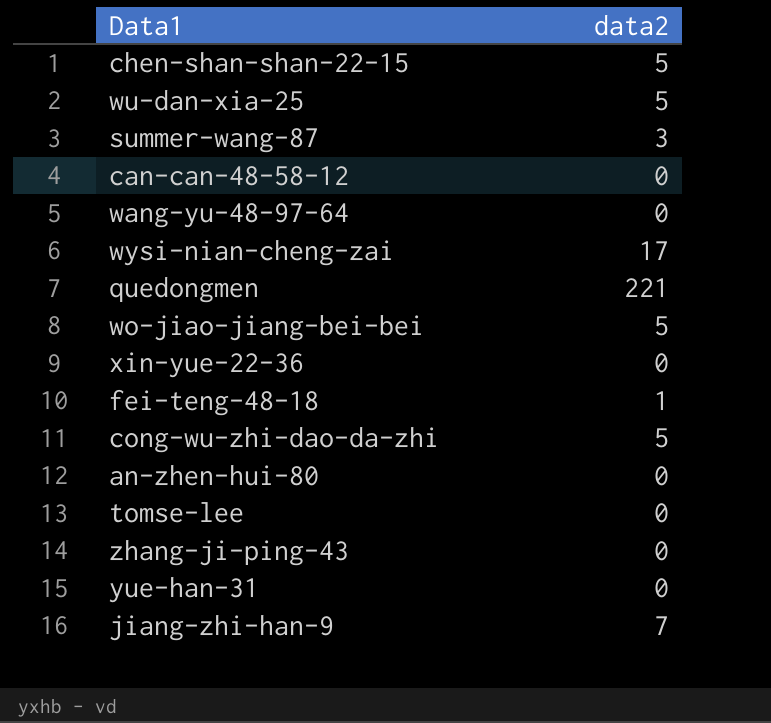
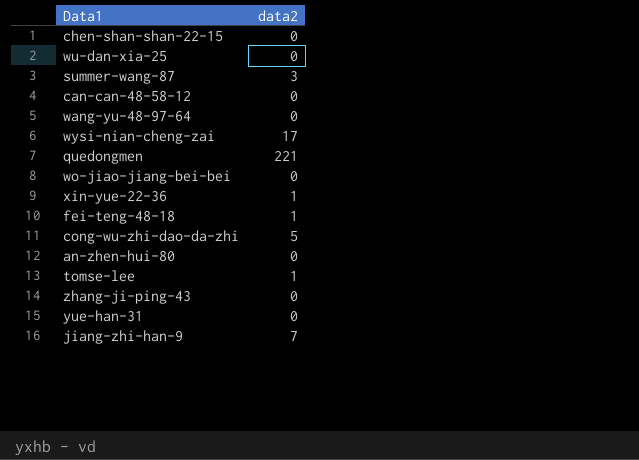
chen-shan-shan-22-15 | data2: 5 -> 0
wu-dan-xia-25 | data2: 5 -> 0
wo-jiao-jiang-bei-bei | data2: 5 -> 0
xin-yue-22-36 | data2: 0 -> 1
tomse-lee | data2: 0 -> 1

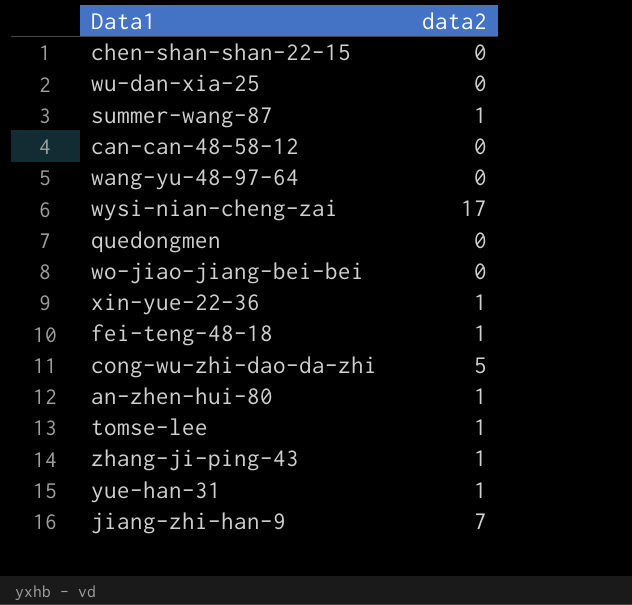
summer-wang-87 | data2: 3 -> 1
quedongmen | data2: 221 -> 0
an-zhen-hui-80 | data2: 0 -> 1
zhang-ji-ping-43 | data2: 0 -> 1
yue-han-31 | data2: 0 -> 1

